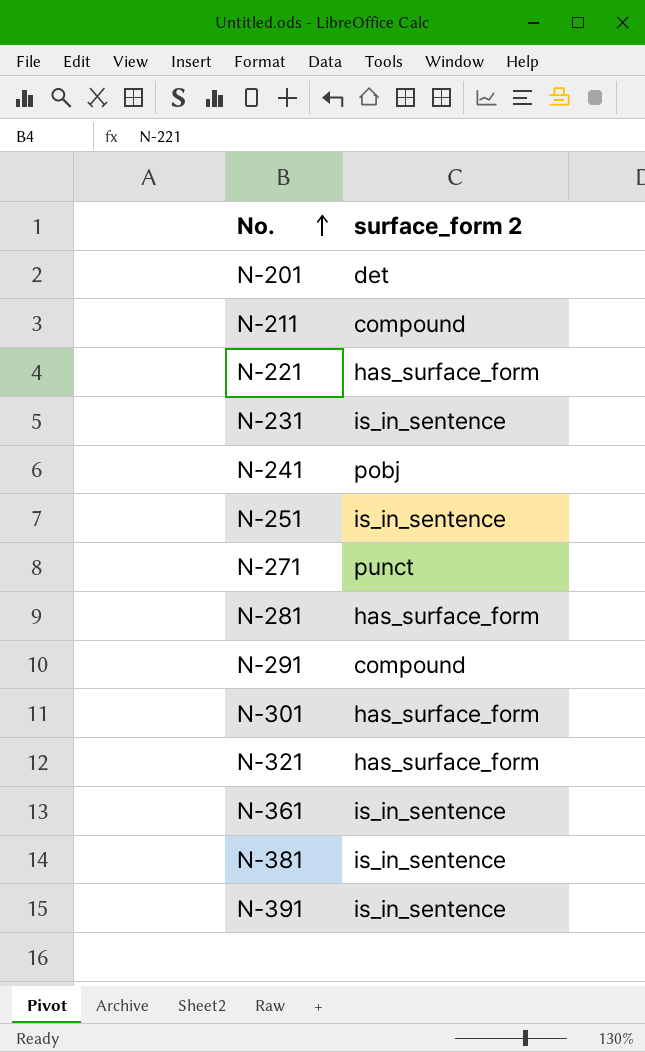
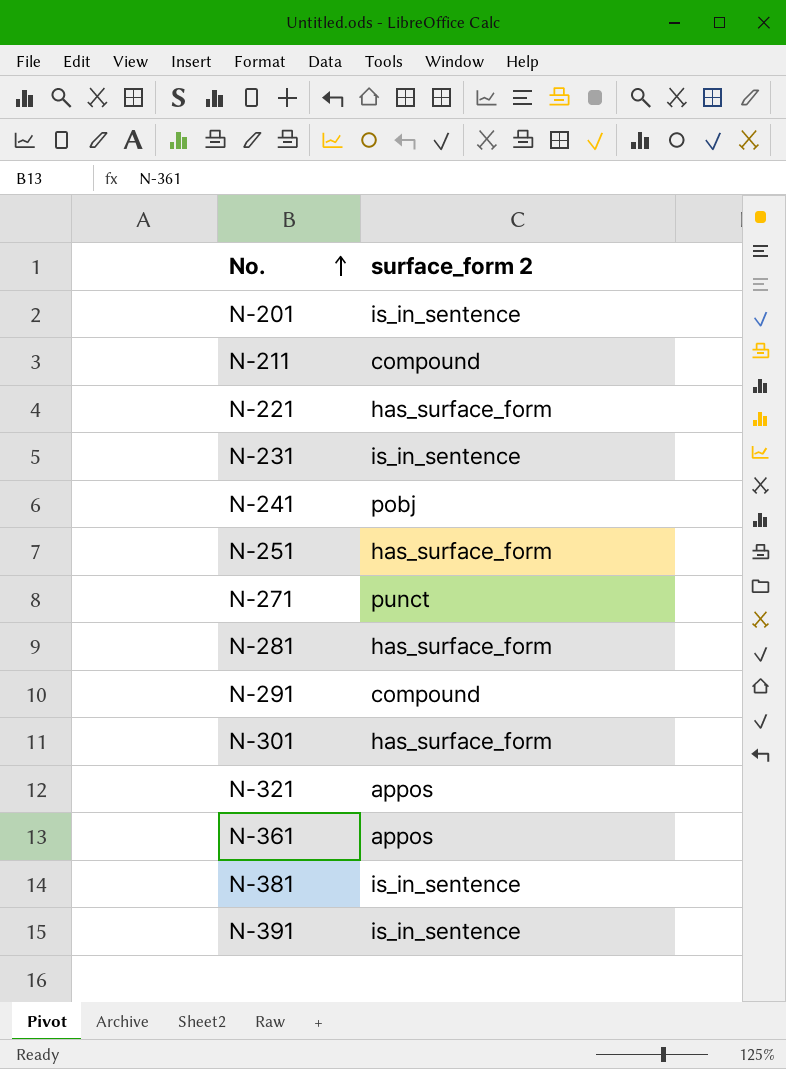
N-201 | surface_form 2: det -> is_in_sentence
N-251 | surface_form 2: is_in_sentence -> has_surface_form
N-321 | surface_form 2: has_surface_form -> appos
N-361 | surface_form 2: is_in_sentence -> appos

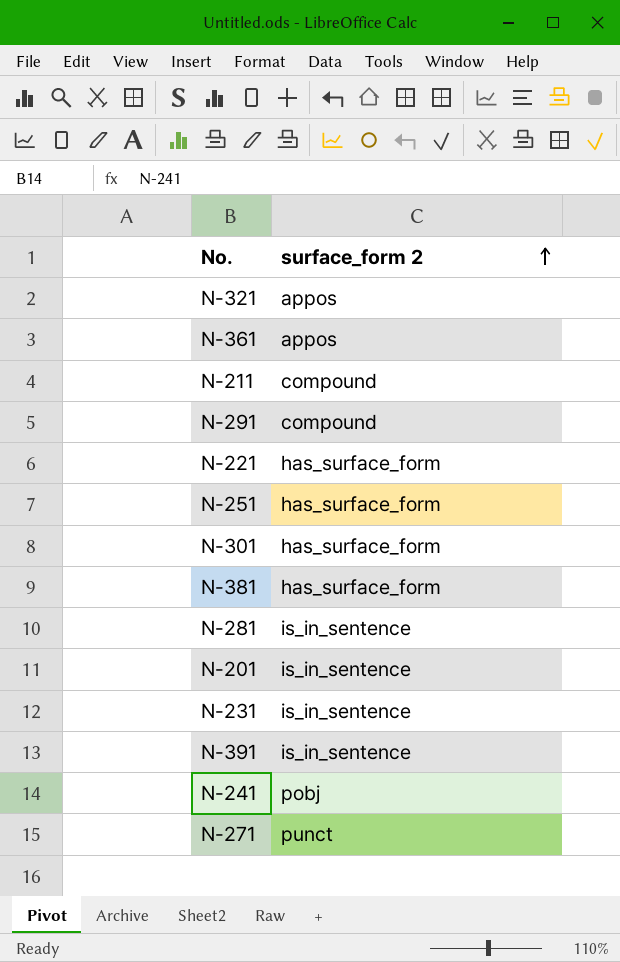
row order: No. ascending -> surface_form 2 ascending
N-381 | surface_form 2: is_in_sentence -> has_surface_form
N-281 | surface_form 2: has_surface_form -> is_in_sentence

